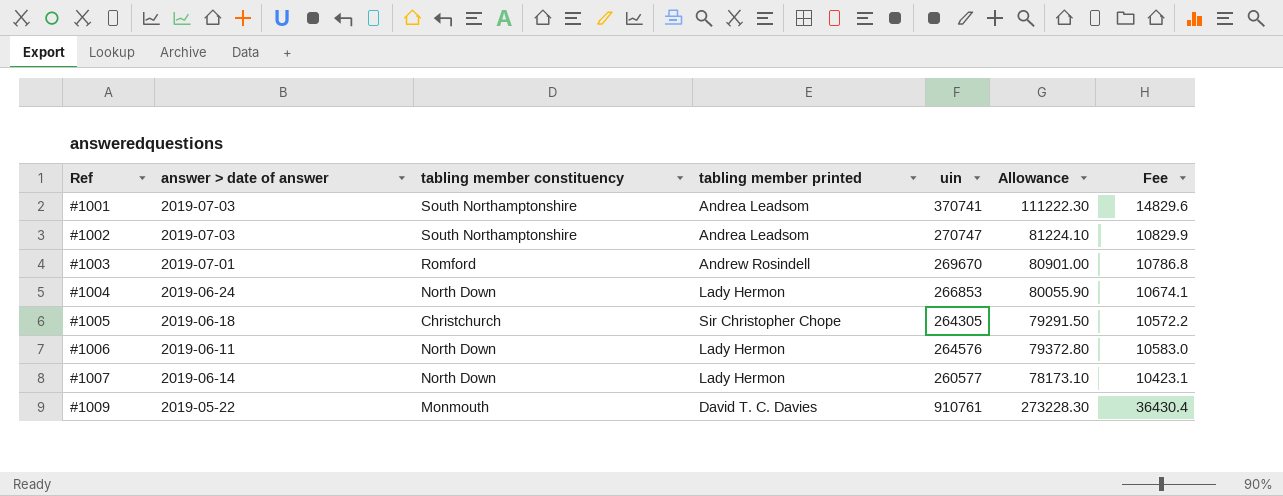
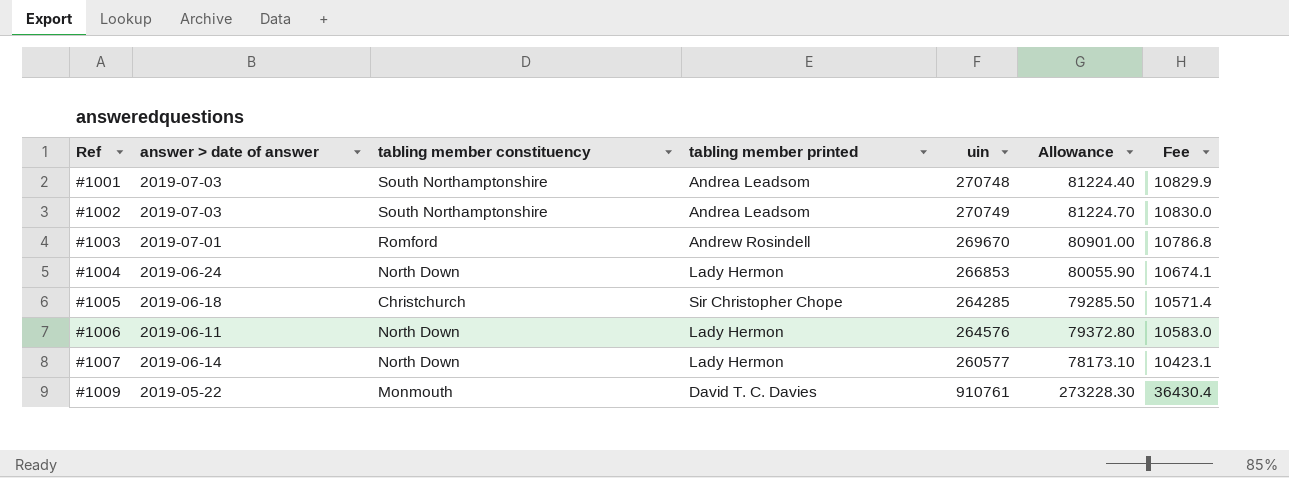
#1001 | uin: 370741 -> 270748
#1001 | Allowance: 111222.30 -> 81224.40
#1001 | Fee: 14829.6 -> 10829.9
#1002 | uin: 270747 -> 270749
#1002 | Allowance: 81224.10 -> 81224.70
#1002 | Fee: 10829.9 -> 10830.0
#1005 | uin: 264305 -> 264285
#1005 | Allowance: 79291.50 -> 79285.50
#1005 | Fee: 10572.2 -> 10571.4

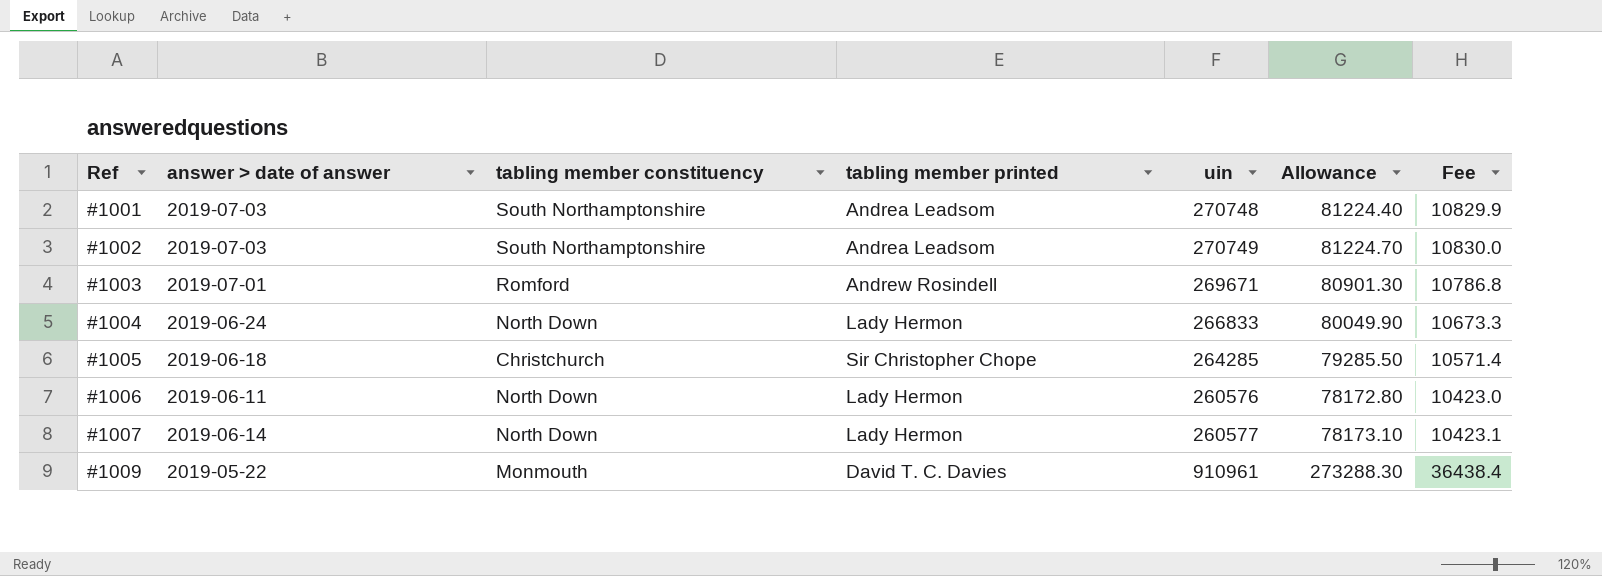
#1003 | uin: 269670 -> 269671
#1003 | Allowance: 80901.00 -> 80901.30
#1004 | uin: 266853 -> 266833
#1004 | Allowance: 80055.90 -> 80049.90
#1004 | Fee: 10674.1 -> 10673.3
#1006 | uin: 264576 -> 260576
#1006 | Allowance: 79372.80 -> 78172.80
#1006 | Fee: 10583.0 -> 10423.0
#1009 | uin: 910761 -> 910961
#1009 | Allowance: 273228.30 -> 273288.30
#1009 | Fee: 36430.4 -> 36438.4

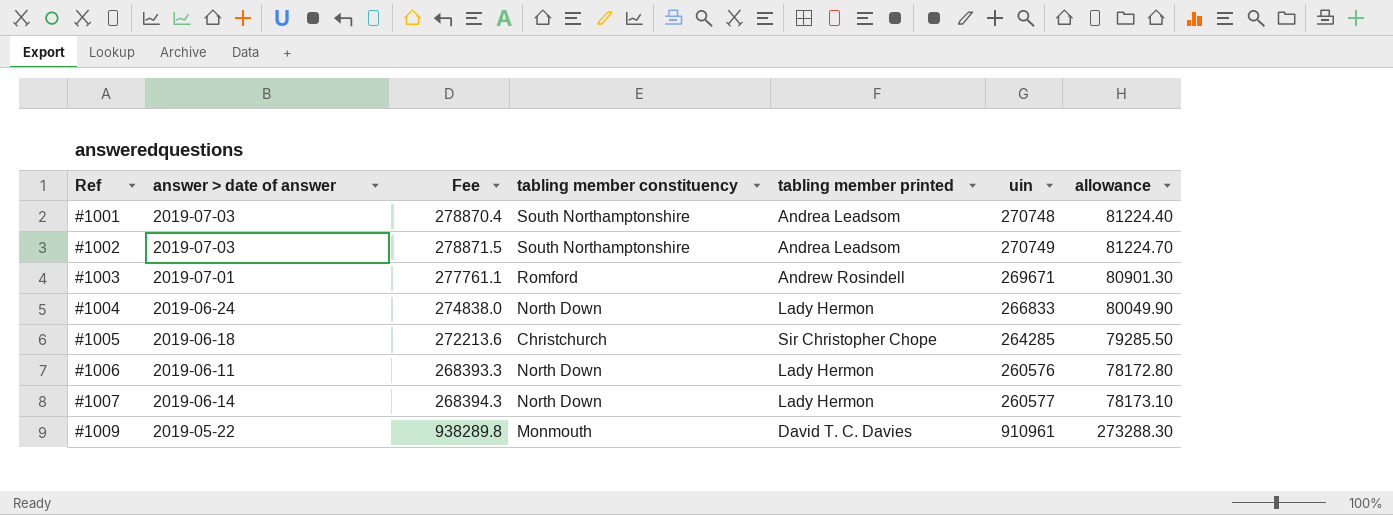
column Fee | formula: [uin] * 0.04 -> [uin] * 1.03
column Fee | position: 7 -> 3
column name: Allowance -> allowance

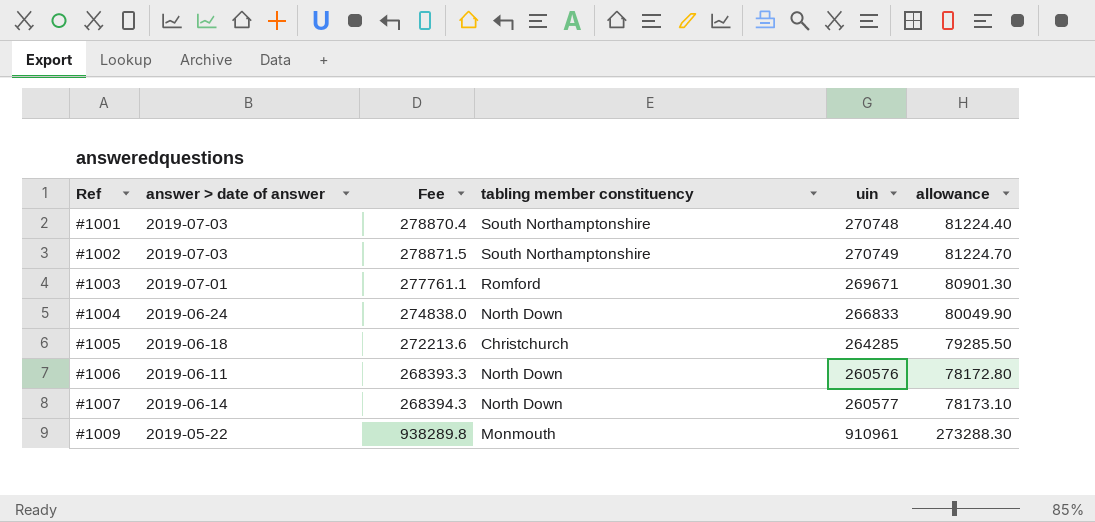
column tabling member printed | position: 5 -> none

